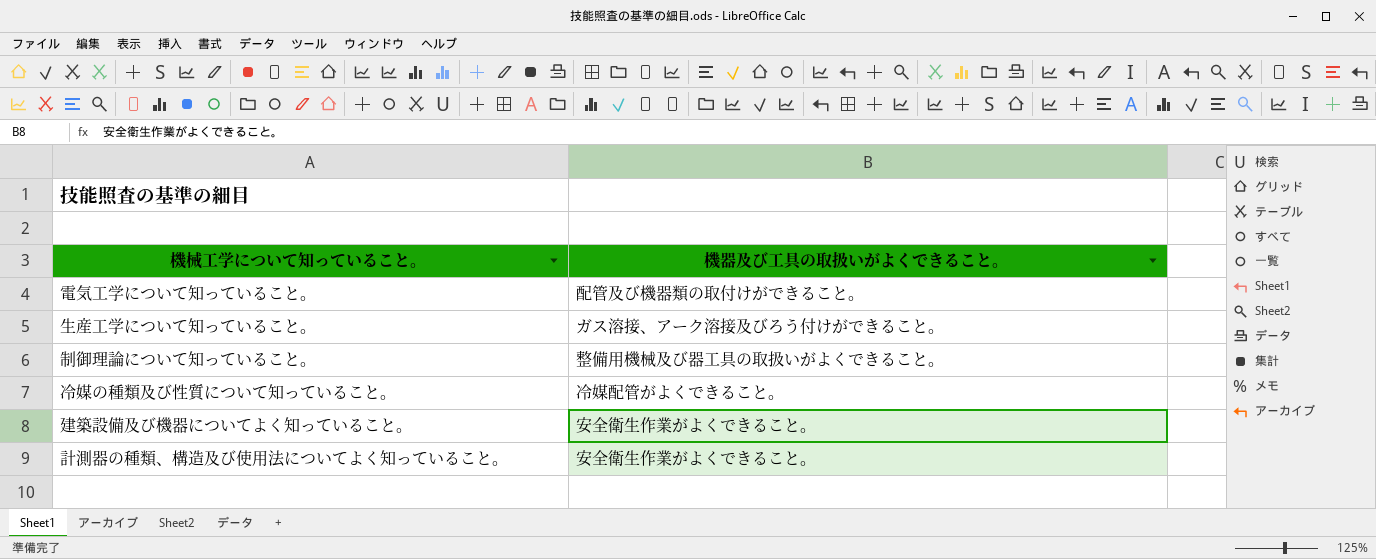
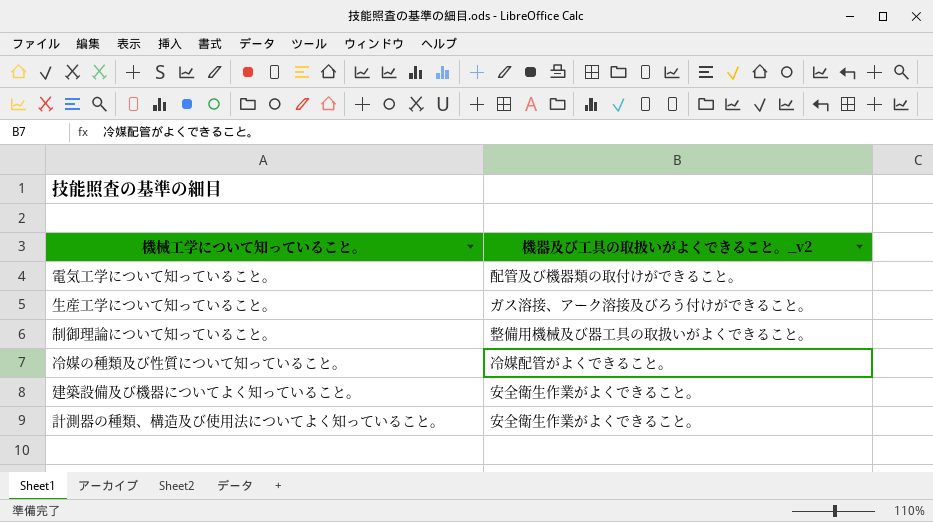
column name: 機器及び工具の取扱いがよくできること。 -> 機器及び工具の取扱いがよくできること。_v2

